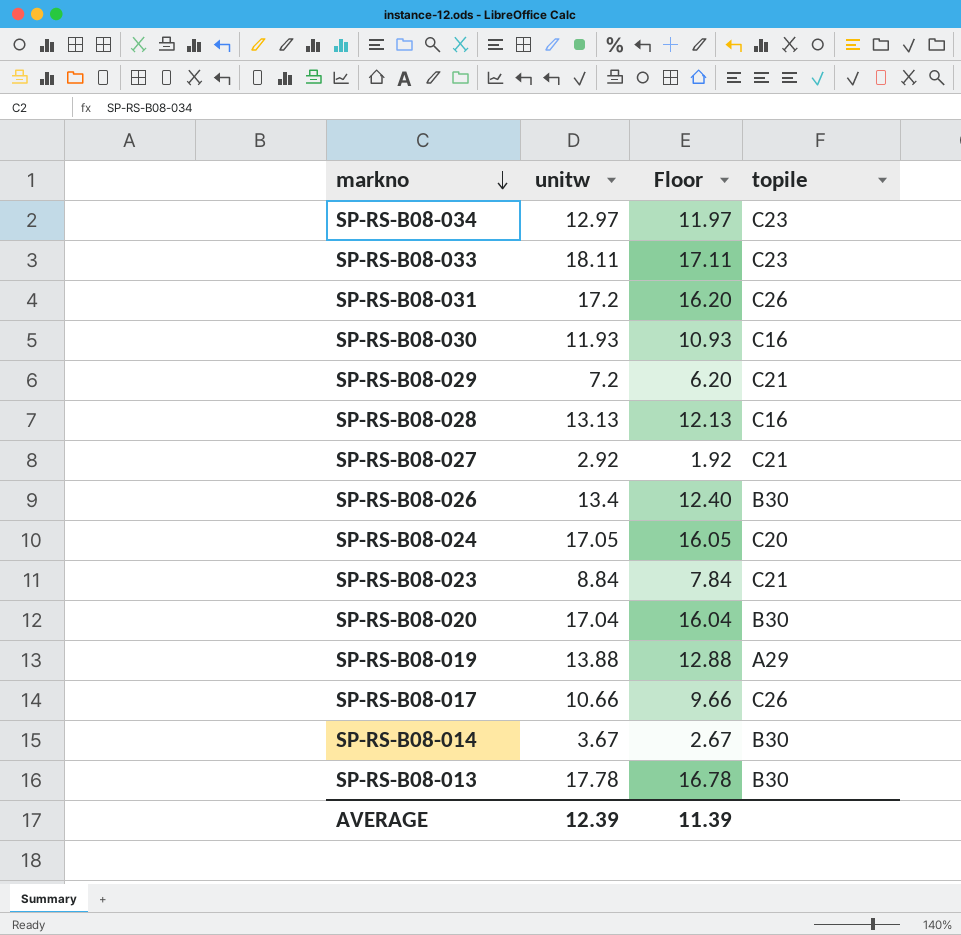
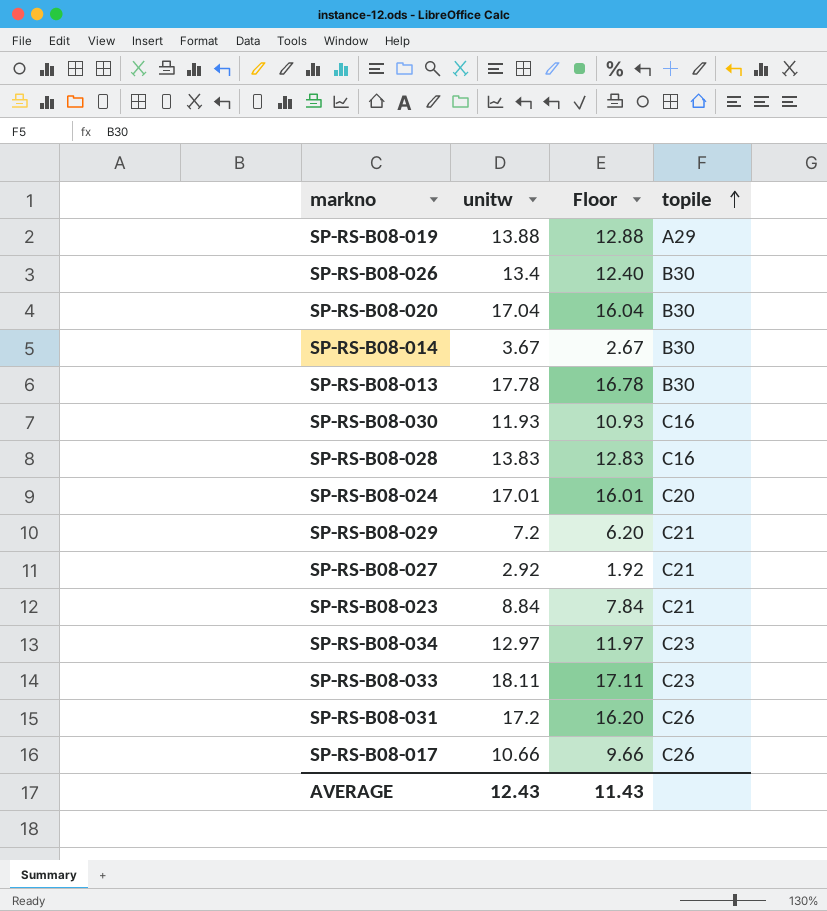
row order: markno descending -> topile ascending
SP-RS-B08-028 | unitw: 13.13 -> 13.83
SP-RS-B08-028 | Floor: 12.13 -> 12.83
SP-RS-B08-024 | unitw: 17.05 -> 17.01
SP-RS-B08-024 | Floor: 16.05 -> 16.01
AVERAGE | unitw: 12.39 -> 12.43
AVERAGE | Floor: 11.39 -> 11.43

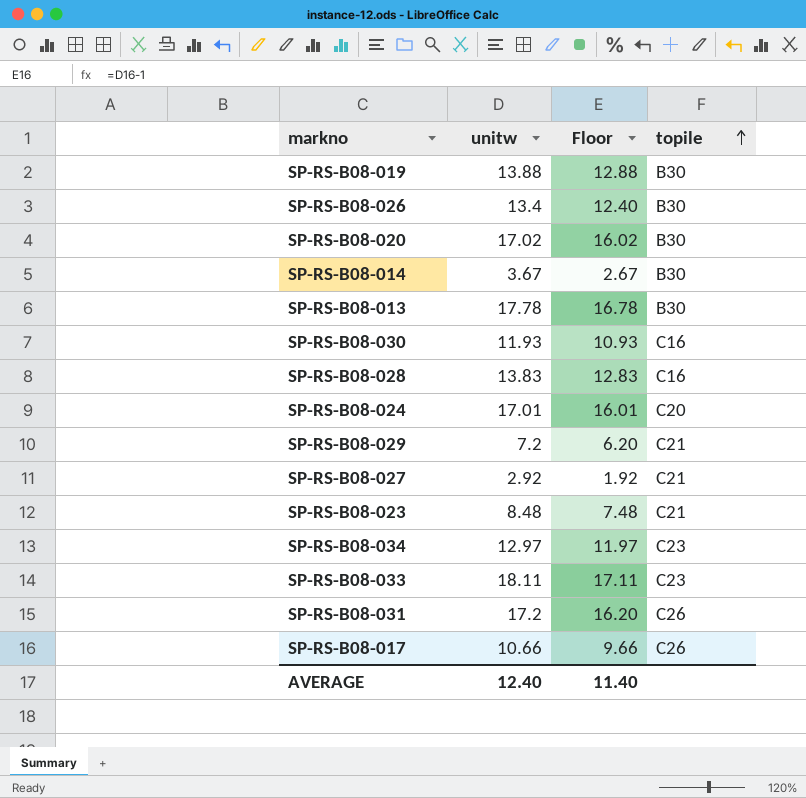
SP-RS-B08-019 | topile: A29 -> B30
SP-RS-B08-020 | unitw: 17.04 -> 17.02
SP-RS-B08-020 | Floor: 16.04 -> 16.02
SP-RS-B08-023 | unitw: 8.84 -> 8.48
SP-RS-B08-023 | Floor: 7.84 -> 7.48
AVERAGE | unitw: 12.43 -> 12.40
AVERAGE | Floor: 11.43 -> 11.40

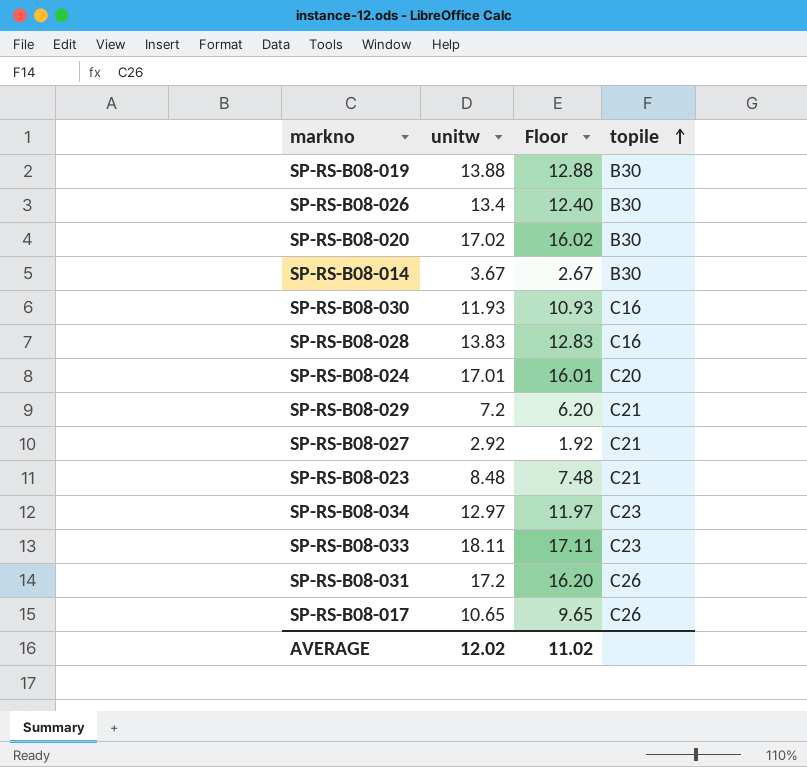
row SP-RS-B08-013: 17.78 | 16.78 | B30 -> none
SP-RS-B08-017 | unitw: 10.66 -> 10.65
SP-RS-B08-017 | Floor: 9.66 -> 9.65
AVERAGE | unitw: 12.40 -> 12.02
AVERAGE | Floor: 11.40 -> 11.02

